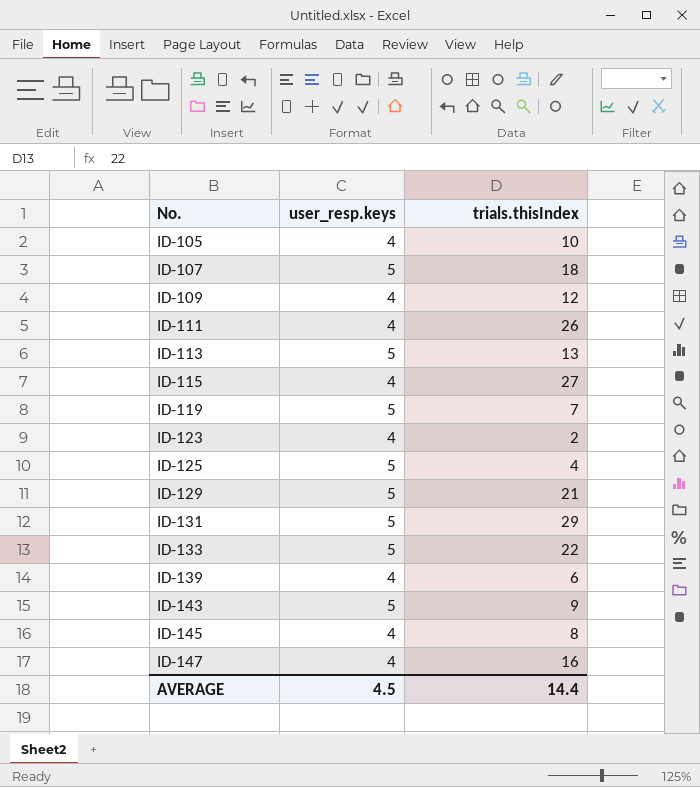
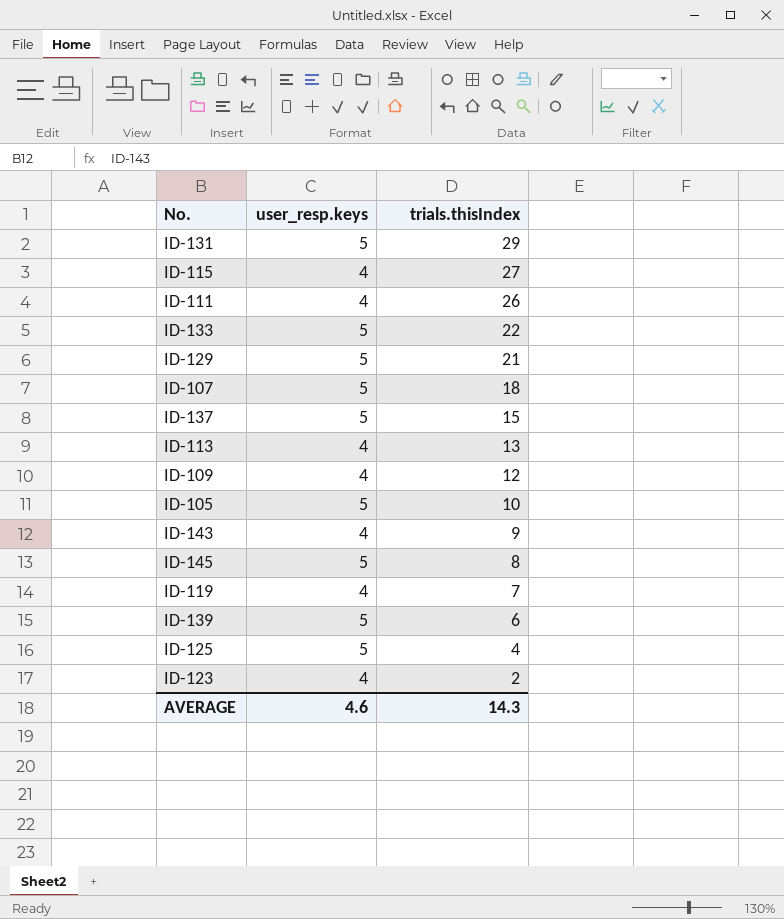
row order: No. ascending -> trials.thisIndex descending
row ID-147: 4 | 16 -> none
row ID-137: none -> 5 | 15
ID-113 | user_resp.keys: 5 -> 4
ID-105 | user_resp.keys: 4 -> 5
ID-143 | user_resp.keys: 5 -> 4
ID-145 | user_resp.keys: 4 -> 5
ID-119 | user_resp.keys: 5 -> 4
ID-139 | user_resp.keys: 4 -> 5
AVERAGE | user_resp.keys: 4.5 -> 4.6
AVERAGE | trials.thisIndex: 14.4 -> 14.3

